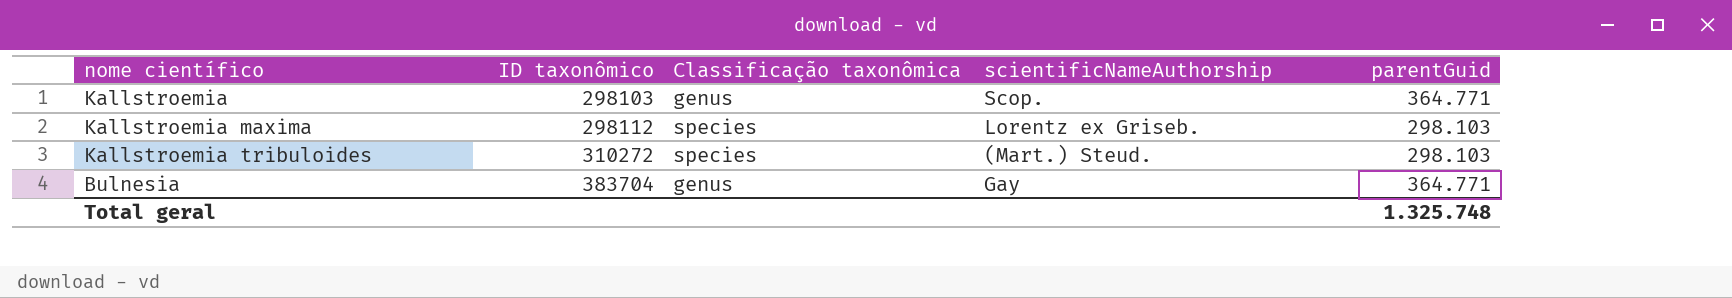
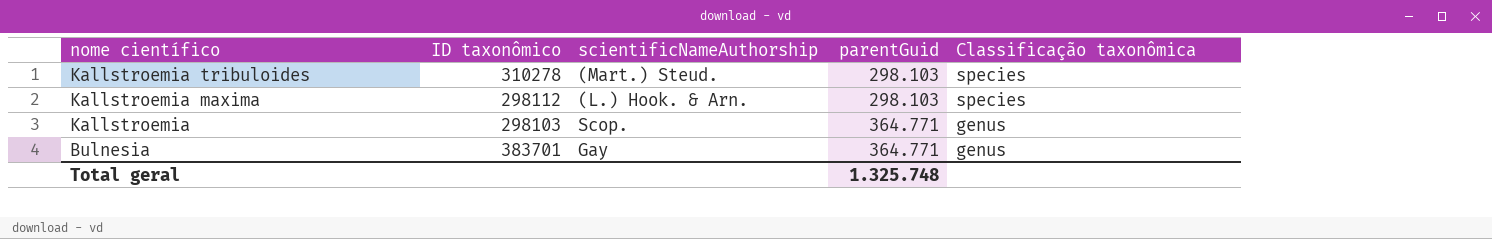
row order: ID taxonômico ascending -> nome científico descending
column Classificação taxonômica | position: 3 -> 5
Kallstroemia tribuloides | ID taxonômico: 310272 -> 310278
Kallstroemia maxima | scientificNameAuthorship: Lorentz ex Griseb. -> (L.) Hook. & Arn.
Bulnesia | ID taxonômico: 383704 -> 383701

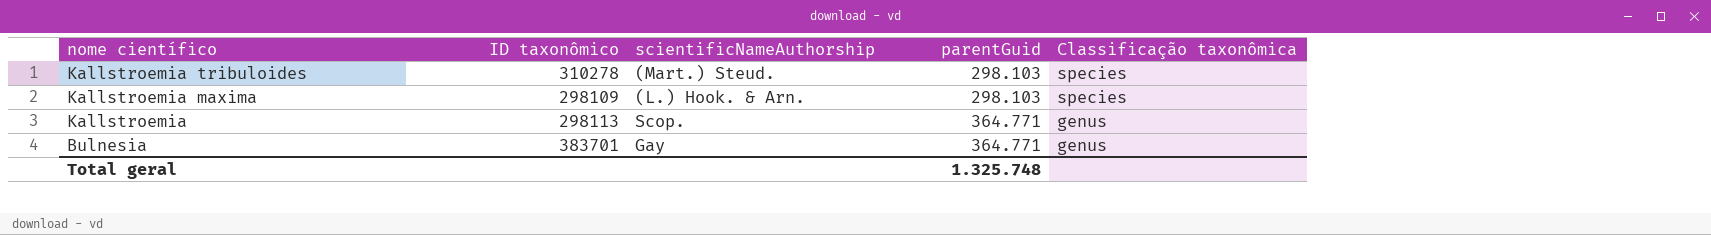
Kallstroemia maxima | ID taxonômico: 298112 -> 298109
Kallstroemia | ID taxonômico: 298103 -> 298113

